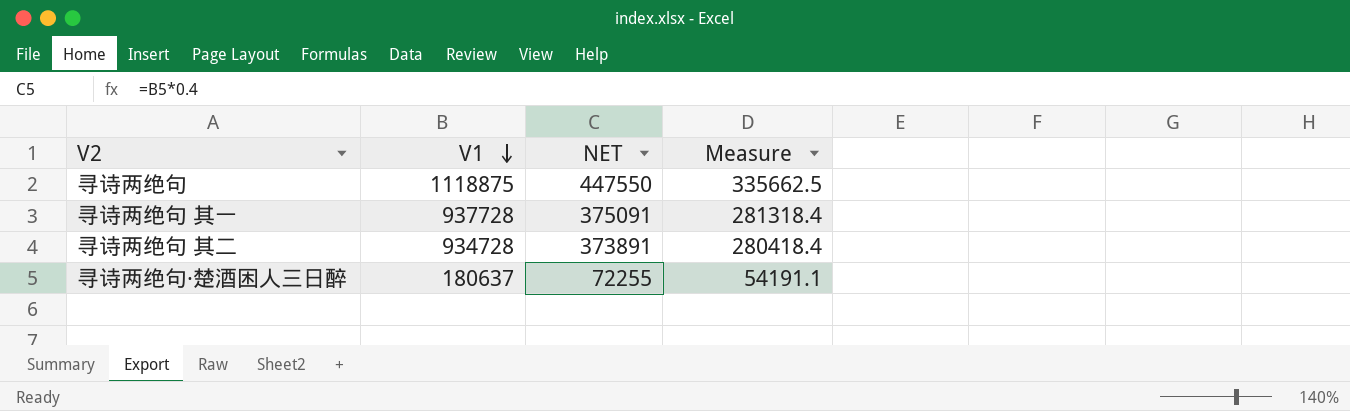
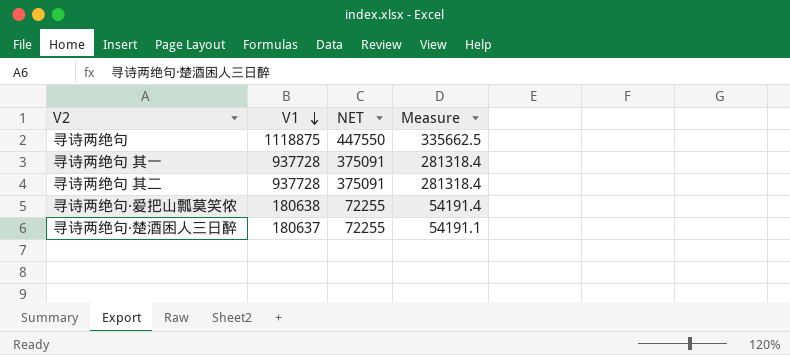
寻诗两绝句 其二 | V1: 934728 -> 937728
寻诗两绝句 其二 | NET: 373891 -> 375091
寻诗两绝句 其二 | Measure: 280418.4 -> 281318.4
row 寻诗两绝句·爱把山瓢莫笑侬: none -> 180638 | 72255 | 54191.4

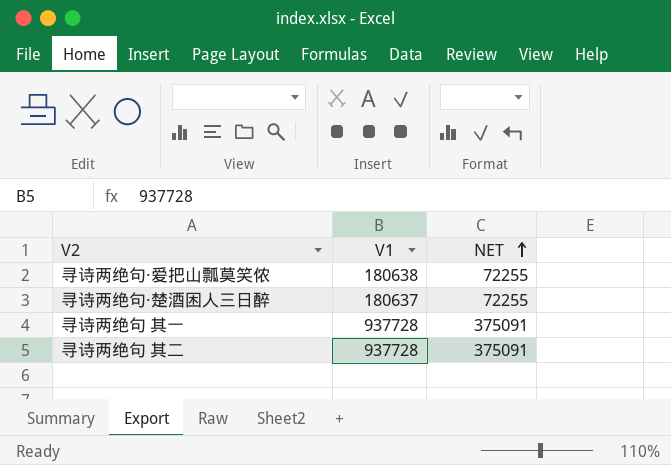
row order: V1 descending -> NET ascending
column Measure | formula: [V1] * 0.3 -> none
row 寻诗两绝句: 1118875 | 447550 | 335662.5 -> none

